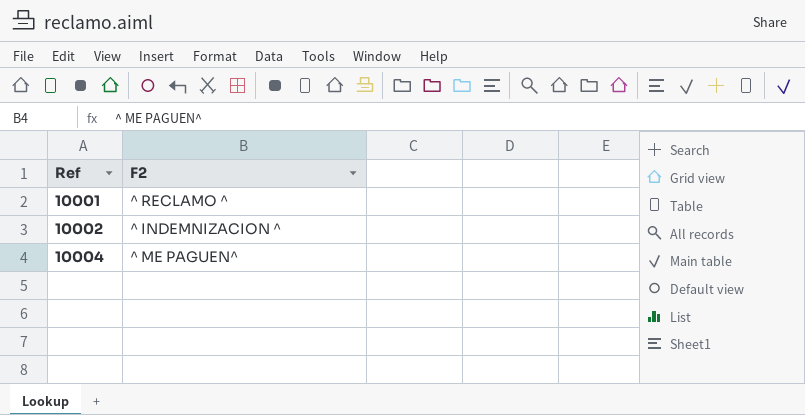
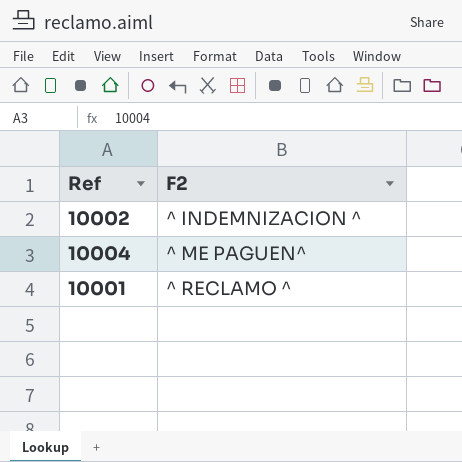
row order: Ref ascending -> F2 ascending

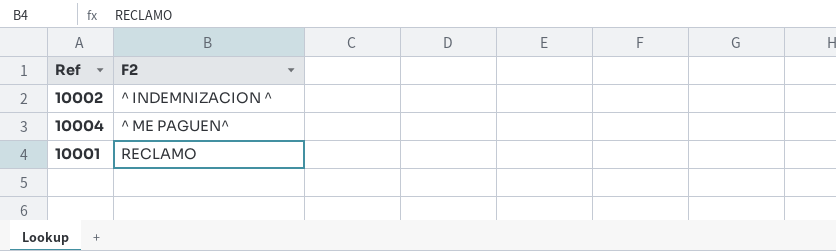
10001 | F2: ^ RECLAMO ^ -> RECLAMO

